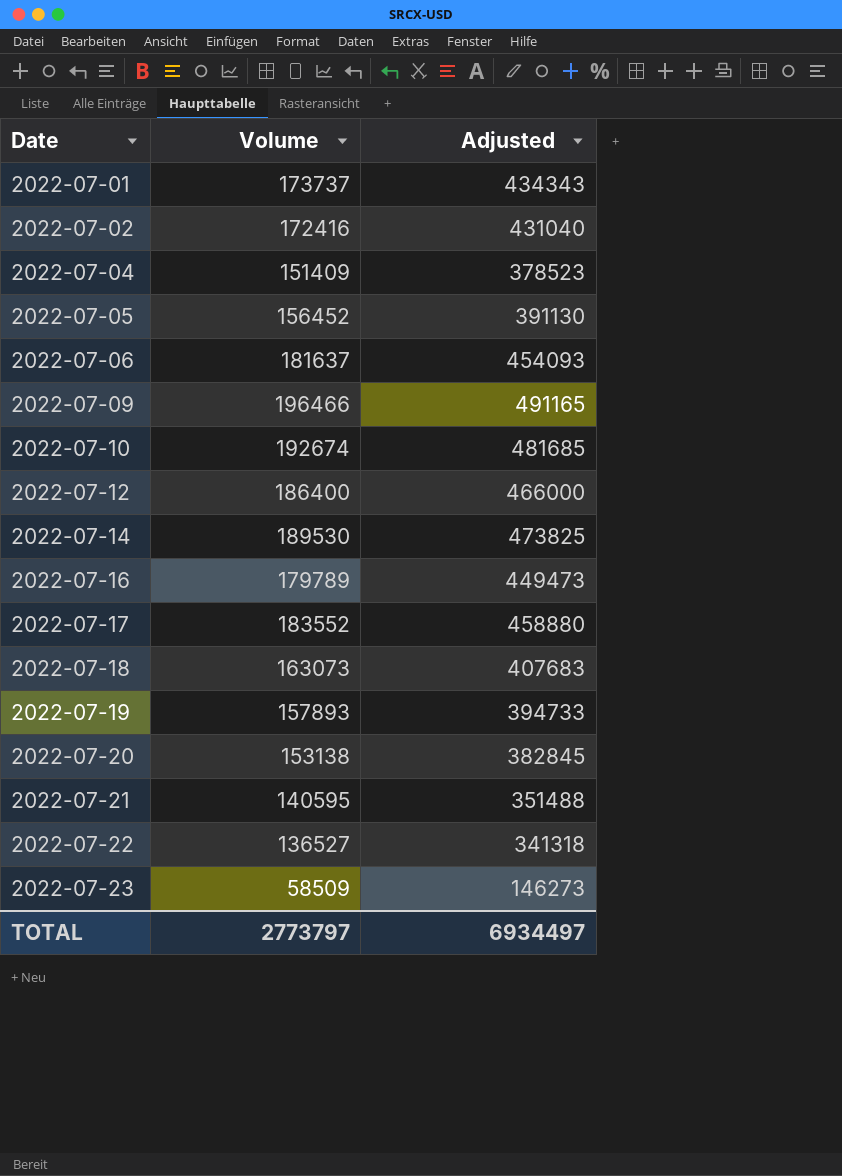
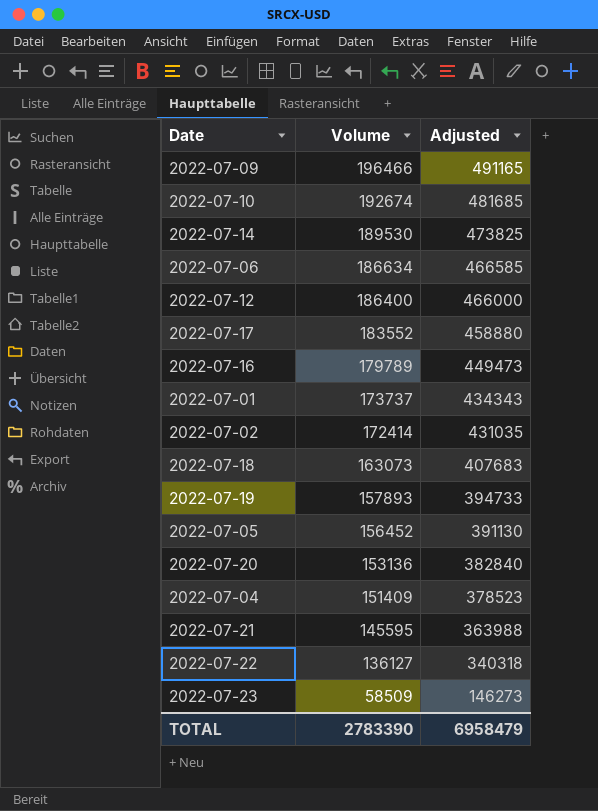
row order: Date ascending -> Volume descending
2022-07-06 | Volume: 181637 -> 186634
2022-07-06 | Adjusted: 454093 -> 466585
2022-07-02 | Volume: 172416 -> 172414
2022-07-02 | Adjusted: 431040 -> 431035
2022-07-20 | Volume: 153138 -> 153136
2022-07-20 | Adjusted: 382845 -> 382840
2022-07-21 | Volume: 140595 -> 145595
2022-07-21 | Adjusted: 351488 -> 363988
2022-07-22 | Volume: 136527 -> 136127
2022-07-22 | Adjusted: 341318 -> 340318
TOTAL | Volume: 2773797 -> 2783390
TOTAL | Adjusted: 6934497 -> 6958479

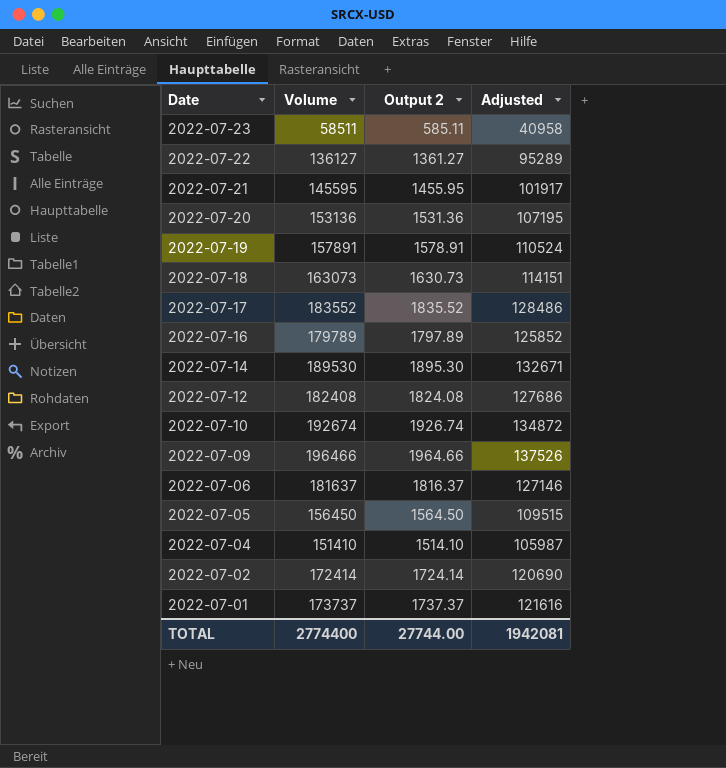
row order: Volume descending -> Date descending
column Output 2 | formula: none -> [Volume] * 0.01
column Adjusted | formula: [Volume] * 2.5 -> [Volume] * 0.7
2022-07-23 | Volume: 58509 -> 58511
2022-07-19 | Volume: 157893 -> 157891
2022-07-12 | Volume: 186400 -> 182408
2022-07-06 | Volume: 186634 -> 181637
2022-07-05 | Volume: 156452 -> 156450
2022-07-04 | Volume: 151409 -> 151410
TOTAL | Volume: 2783390 -> 2774400
TOTAL | Adjusted: 6958479 -> 1942081

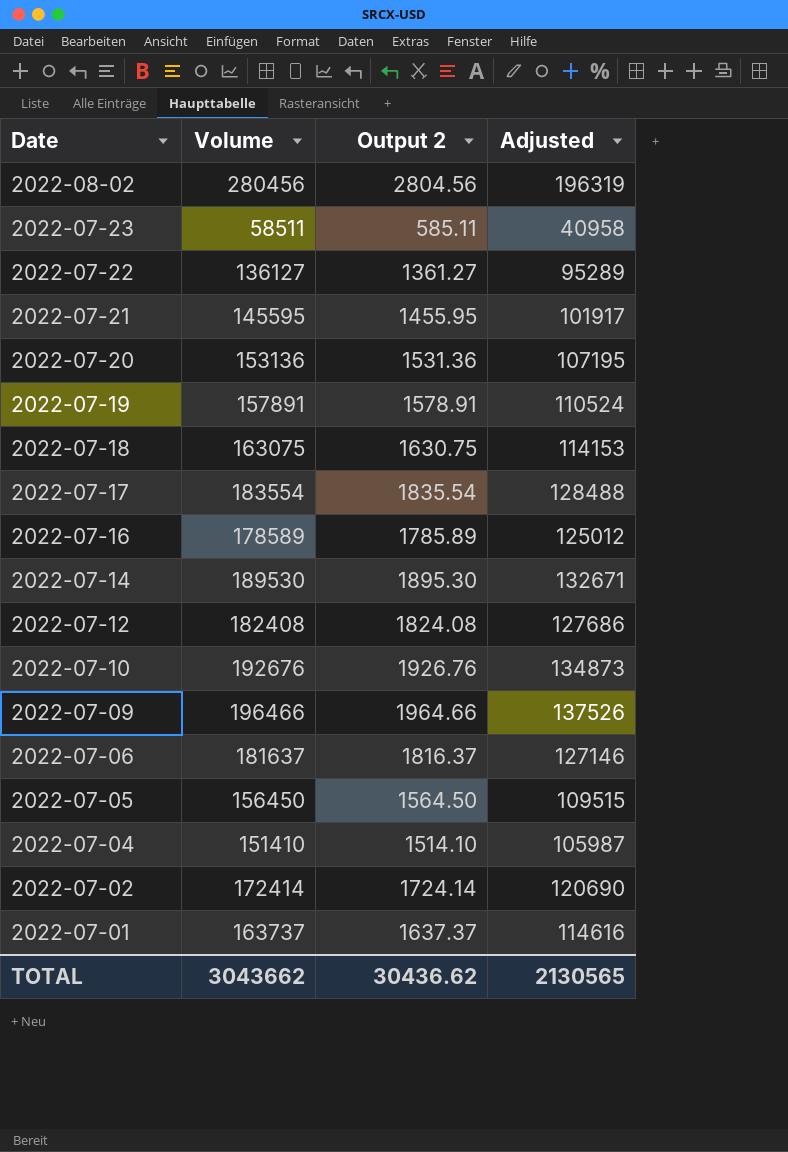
row 2022-08-02: none -> 280456 | 2804.56 | 196319
2022-07-18 | Volume: 163073 -> 163075
2022-07-18 | Output 2: 1630.73 -> 1630.75
2022-07-18 | Adjusted: 114151 -> 114153
2022-07-17 | Volume: 183552 -> 183554
2022-07-17 | Output 2: 1835.52 -> 1835.54
2022-07-17 | Adjusted: 128486 -> 128488
2022-07-16 | Volume: 179789 -> 178589
2022-07-16 | Output 2: 1797.89 -> 1785.89
2022-07-16 | Adjusted: 125852 -> 125012
2022-07-10 | Volume: 192674 -> 192676
2022-07-10 | Output 2: 1926.74 -> 1926.76
2022-07-10 | Adjusted: 134872 -> 134873
2022-07-01 | Volume: 173737 -> 163737
2022-07-01 | Output 2: 1737.37 -> 1637.37
2022-07-01 | Adjusted: 121616 -> 114616
TOTAL | Volume: 2774400 -> 3043662
TOTAL | Output 2: 27744.00 -> 30436.62
TOTAL | Adjusted: 1942081 -> 2130565

